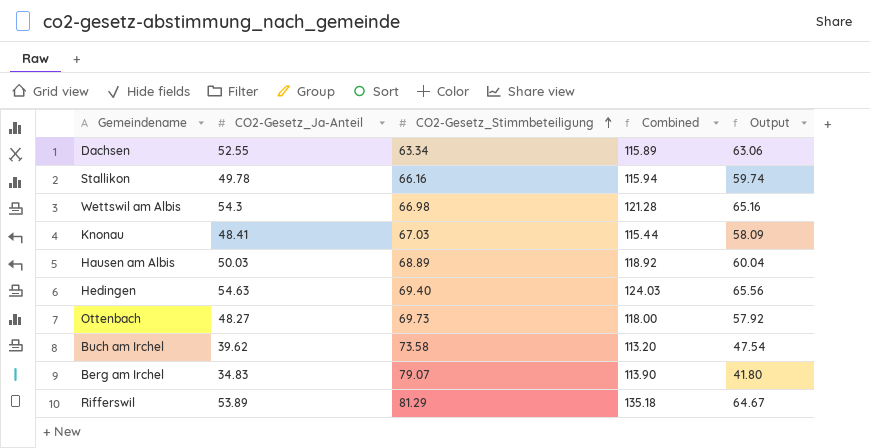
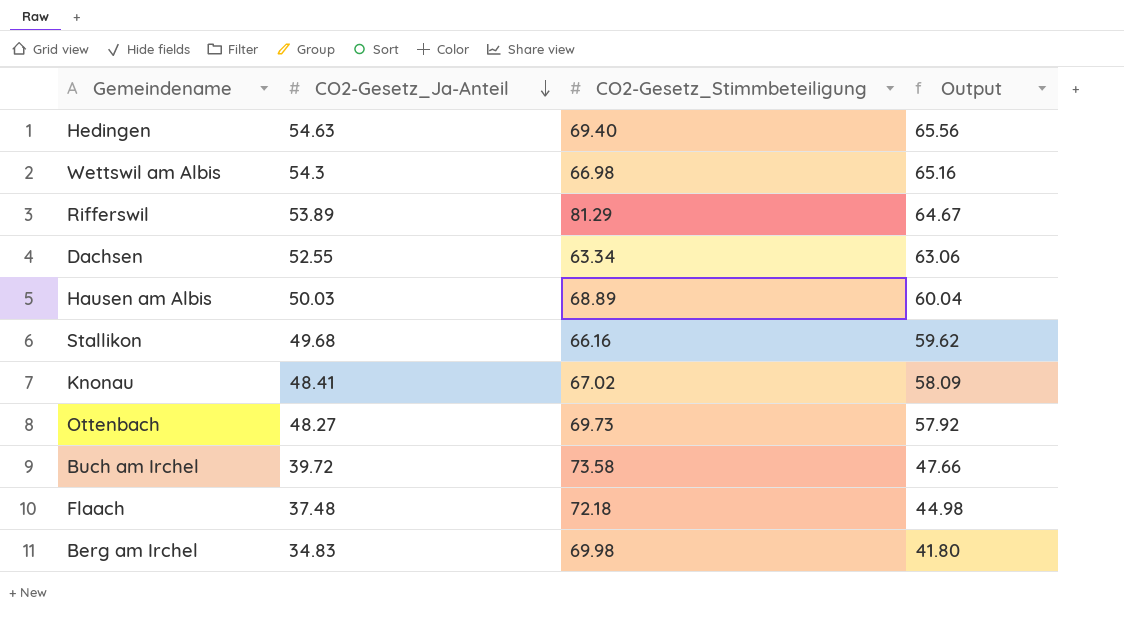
row order: CO2-Gesetz_Stimmbeteiligung ascending -> CO2-Gesetz_Ja-Anteil descending
column Combined | formula: [CO2-Gesetz_Ja-Anteil] + [CO2-Gesetz_Stimmbeteiligung] -> none
Stallikon | CO2-Gesetz_Ja-Anteil: 49.78 -> 49.68
Stallikon | Output: 59.74 -> 59.62
Knonau | CO2-Gesetz_Stimmbeteiligung: 67.03 -> 67.02
Buch am Irchel | CO2-Gesetz_Ja-Anteil: 39.62 -> 39.72
Buch am Irchel | Output: 47.54 -> 47.66
row Flaach: none -> 37.48 | 72.18 | 44.98
Berg am Irchel | CO2-Gesetz_Stimmbeteiligung: 79.07 -> 69.98

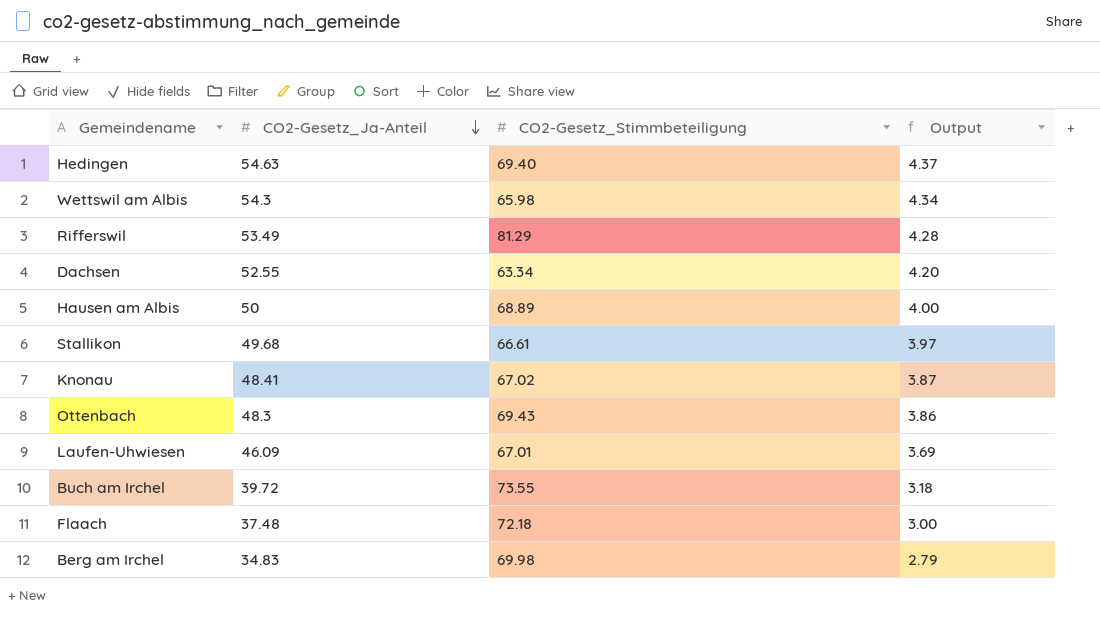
column Output | formula: [CO2-Gesetz_Ja-Anteil] * 1.2 -> [CO2-Gesetz_Ja-Anteil] * 0.08
Wettswil am Albis | CO2-Gesetz_Stimmbeteiligung: 66.98 -> 65.98
Rifferswil | CO2-Gesetz_Ja-Anteil: 53.89 -> 53.49
Hausen am Albis | CO2-Gesetz_Ja-Anteil: 50.03 -> 50
Stallikon | CO2-Gesetz_Stimmbeteiligung: 66.16 -> 66.61
Ottenbach | CO2-Gesetz_Ja-Anteil: 48.27 -> 48.3
Ottenbach | CO2-Gesetz_Stimmbeteiligung: 69.73 -> 69.43
row Laufen-Uhwiesen: none -> 46.09 | 67.01 | 3.69
Buch am Irchel | CO2-Gesetz_Stimmbeteiligung: 73.58 -> 73.55

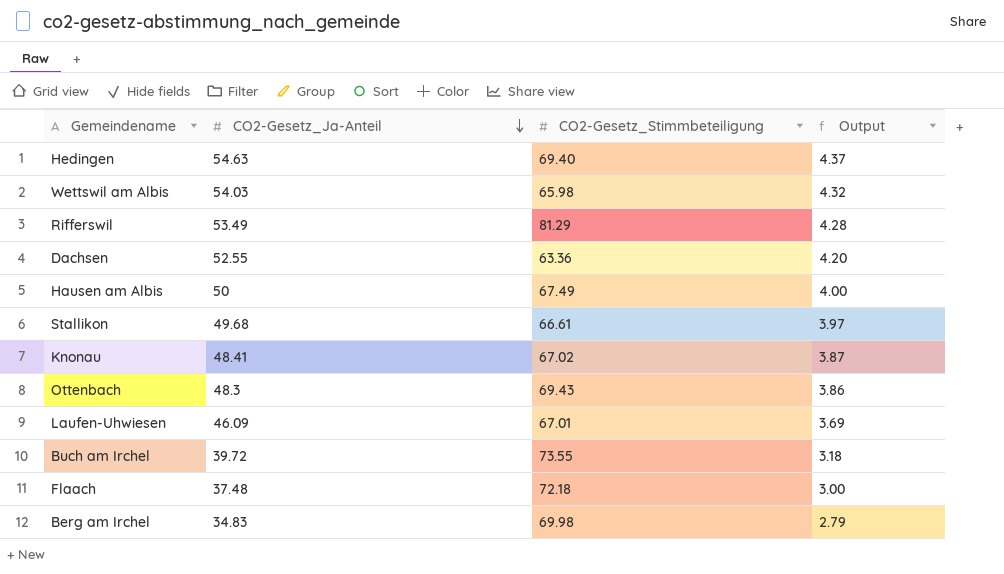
Wettswil am Albis | CO2-Gesetz_Ja-Anteil: 54.3 -> 54.03
Wettswil am Albis | Output: 4.34 -> 4.32
Dachsen | CO2-Gesetz_Stimmbeteiligung: 63.34 -> 63.36
Hausen am Albis | CO2-Gesetz_Stimmbeteiligung: 68.89 -> 67.49

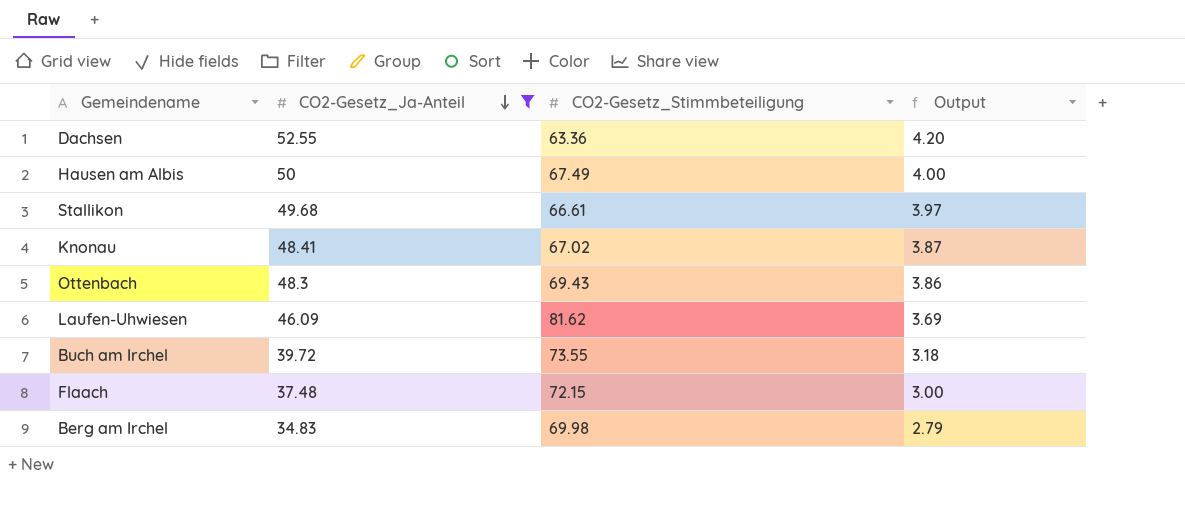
filter: none -> CO2-Gesetz_Ja-Anteil <= 52.55
Laufen-Uhwiesen | CO2-Gesetz_Stimmbeteiligung: 67.01 -> 81.62
Flaach | CO2-Gesetz_Stimmbeteiligung: 72.18 -> 72.15

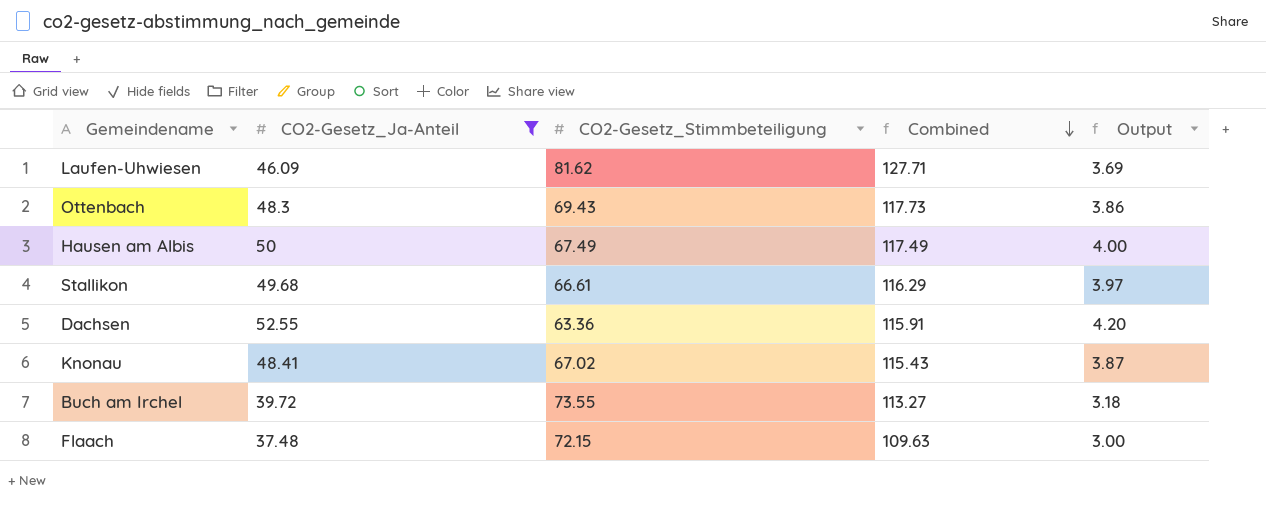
row order: CO2-Gesetz_Ja-Anteil descending -> Combined descending
column Combined | formula: none -> [CO2-Gesetz_Ja-Anteil] + [CO2-Gesetz_Stimmbeteiligung]
row Berg am Irchel: 34.83 | 69.98 | 2.79 -> none

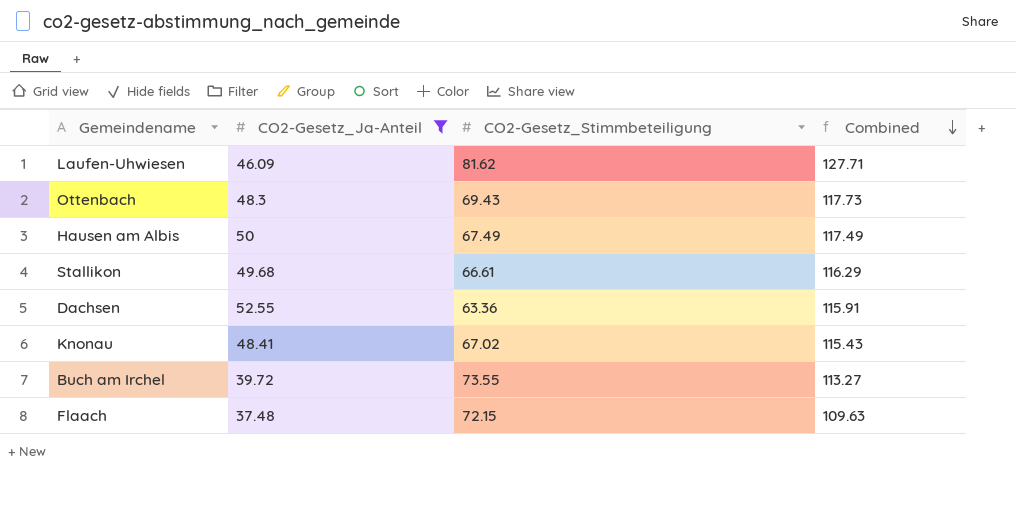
column Output | formula: [CO2-Gesetz_Ja-Anteil] * 0.08 -> none

